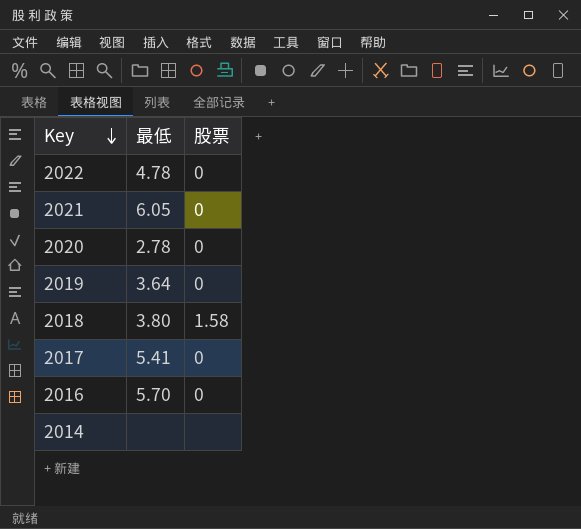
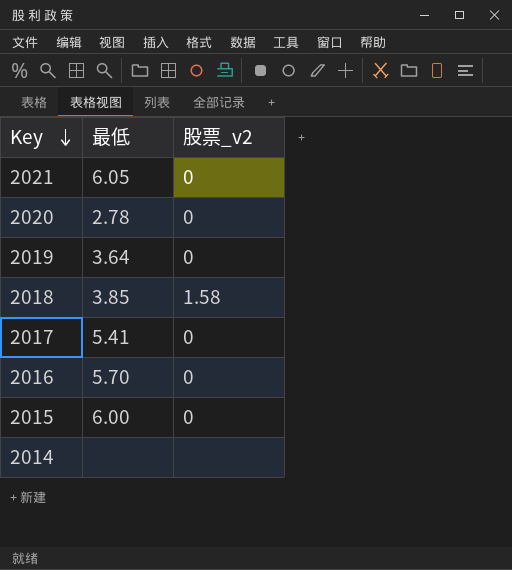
column name: 股票 -> 股票_v2
row 2022: 4.78 | 0 -> none
2018 | 最低: 3.80 -> 3.85
row 2015: none -> 6.00 | 0

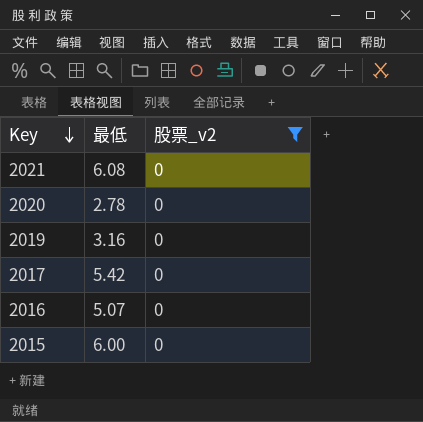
filter: none -> 股票_v2 = 0
2021 | 最低: 6.05 -> 6.08
2019 | 最低: 3.64 -> 3.16
2017 | 最低: 5.41 -> 5.42
2016 | 最低: 5.70 -> 5.07

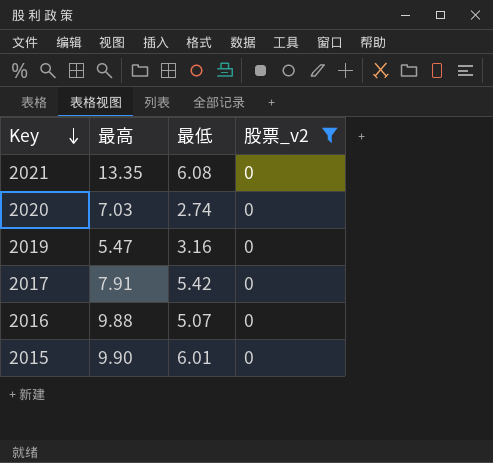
column 最高 | position: none -> 2
2020 | 最低: 2.78 -> 2.74
2015 | 最低: 6.00 -> 6.01

